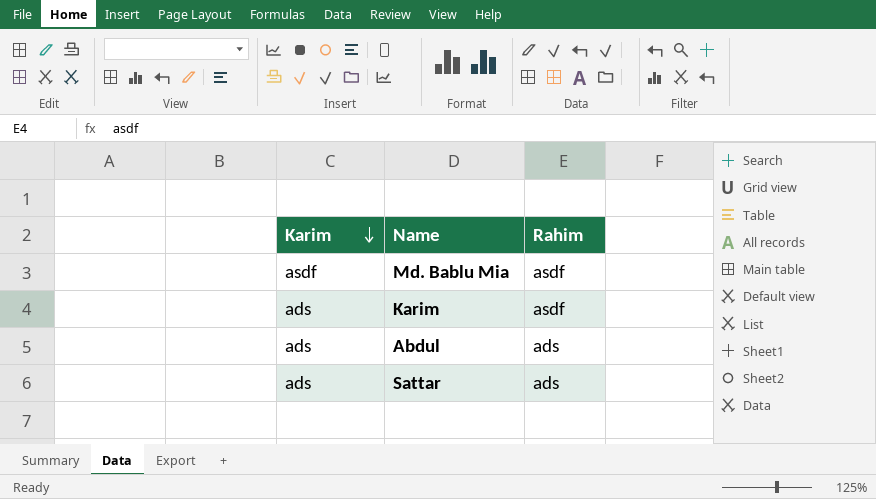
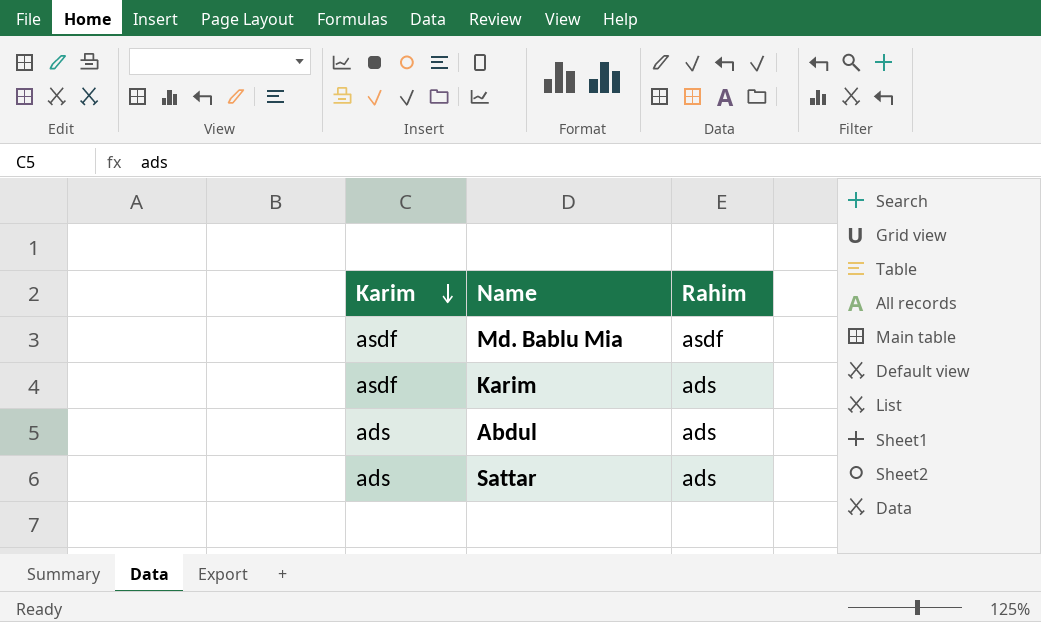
Karim | Karim: ads -> asdf
Karim | Rahim: asdf -> ads

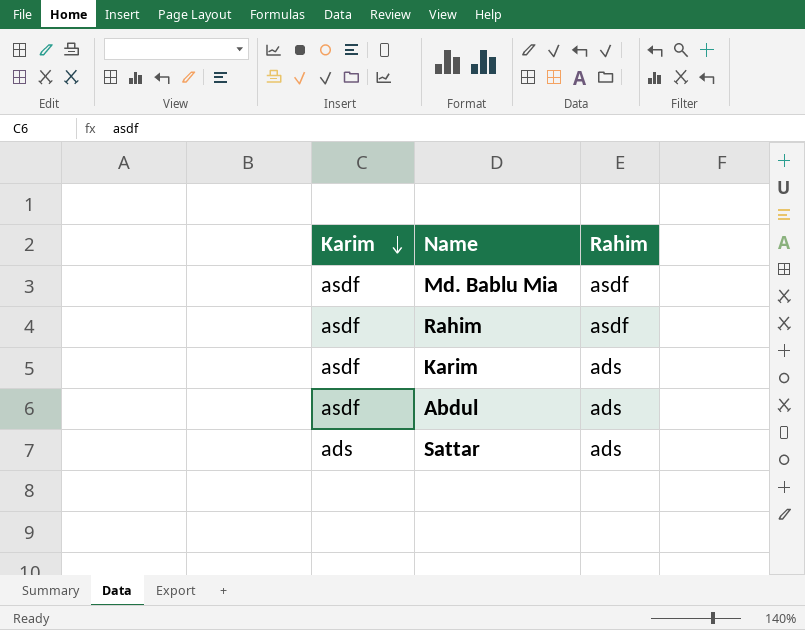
row Rahim: none -> asdf | asdf
Abdul | Karim: ads -> asdf

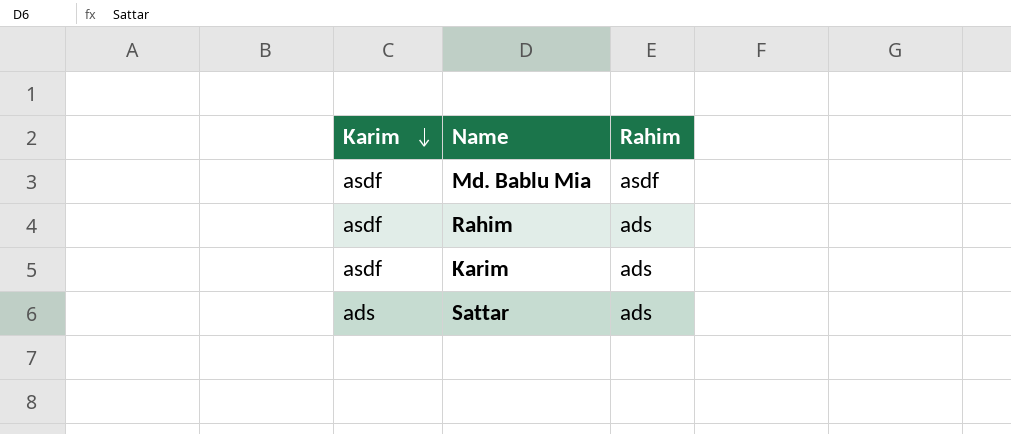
row Abdul: asdf | ads -> none
Rahim | Rahim: asdf -> ads

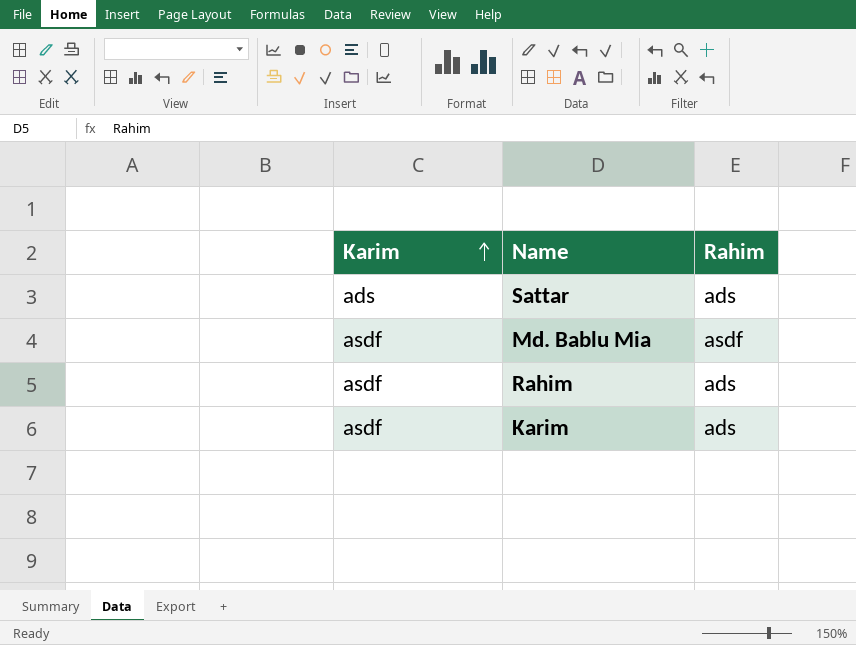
row order: Karim descending -> Karim ascending

